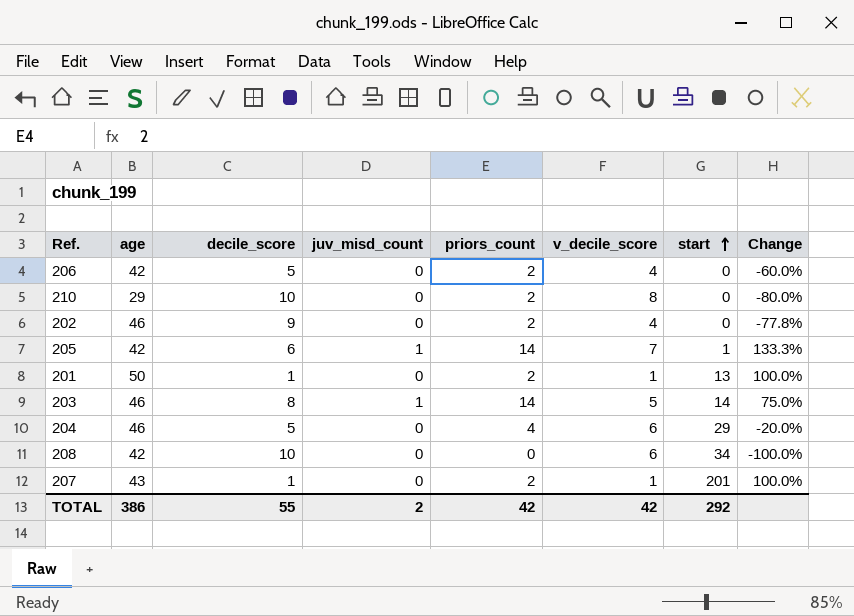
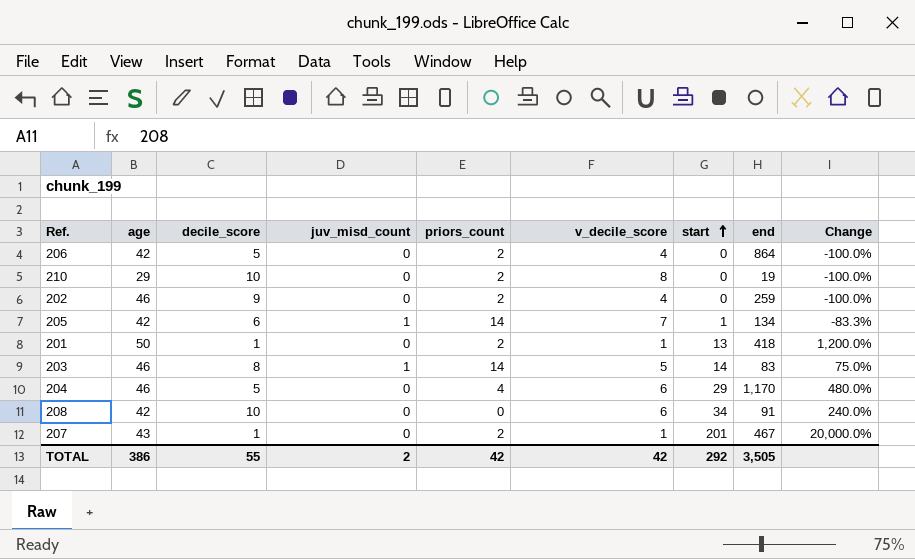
column end | position: none -> 8
column Change | formula: ([priors_count] - [decile_score]) / [decile_score] -> ([start] - [decile_score]) / [decile_score]

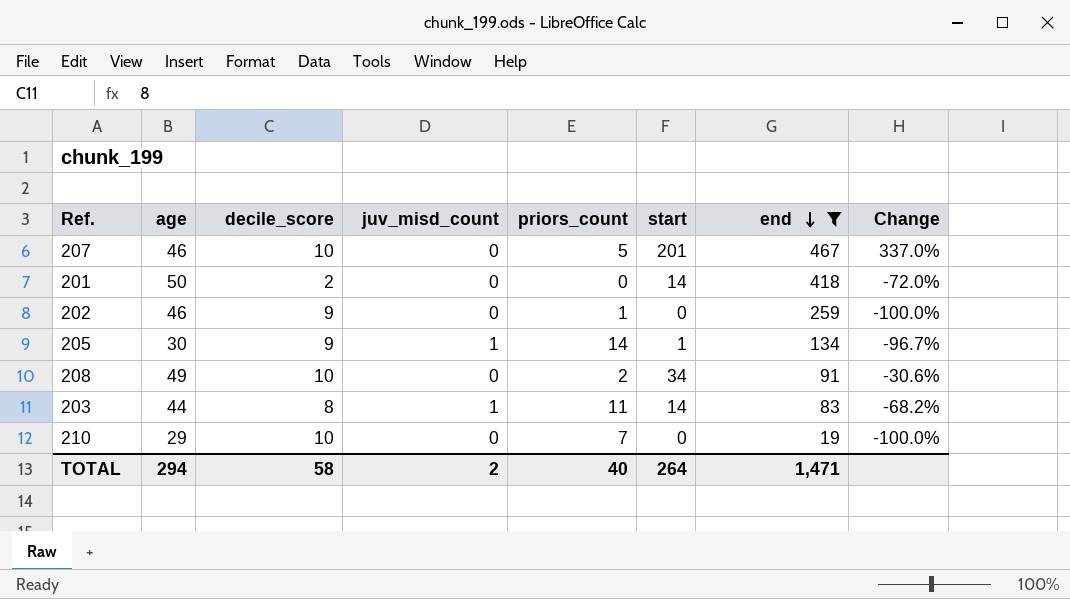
filter: none -> end <= 467
row order: start ascending -> end descending
column v_decile_score | position: 6 -> none
column Change | formula: ([start] - [decile_score]) / [decile_score] -> ([start] - [age]) / [age]
207 | age: 43 -> 46
207 | decile_score: 1 -> 10
207 | priors_count: 2 -> 5
201 | decile_score: 1 -> 2
201 | priors_count: 2 -> 0
201 | start: 13 -> 14
202 | priors_count: 2 -> 1
205 | age: 42 -> 30
205 | decile_score: 6 -> 9
208 | age: 42 -> 49
208 | priors_count: 0 -> 2
203 | age: 46 -> 44
203 | priors_count: 14 -> 11
210 | priors_count: 2 -> 7
TOTAL | age: 386 -> 294
TOTAL | decile_score: 55 -> 58
TOTAL | priors_count: 42 -> 40
TOTAL | start: 292 -> 264
TOTAL | end: 3,505 -> 1,471

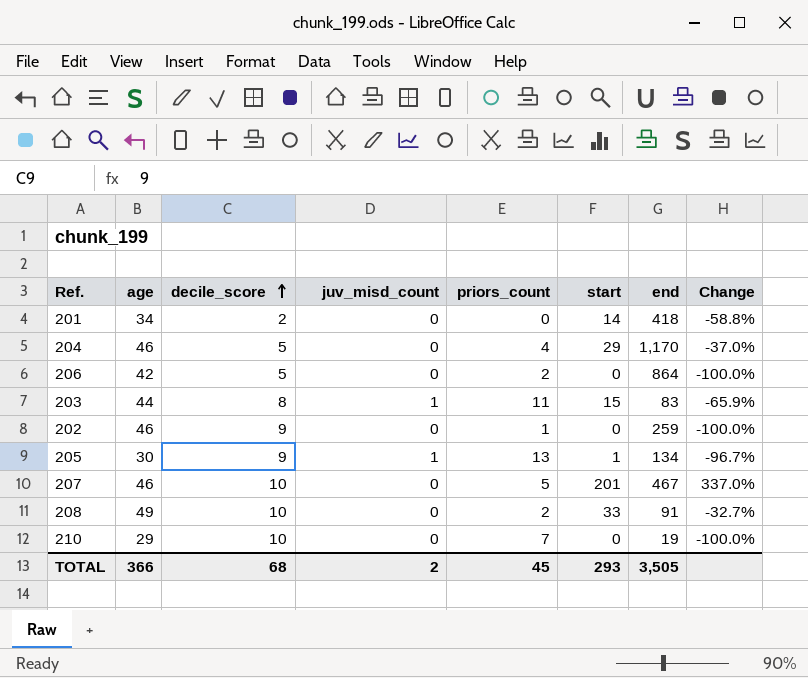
filter: end <= 467 -> none
row order: end descending -> decile_score ascending
201 | age: 50 -> 34
201 | Change: -72.0% -> -58.8%
203 | start: 14 -> 15
203 | Change: -68.2% -> -65.9%
205 | priors_count: 14 -> 13
208 | start: 34 -> 33
208 | Change: -30.6% -> -32.7%
TOTAL | age: 294 -> 366
TOTAL | decile_score: 58 -> 68
TOTAL | priors_count: 40 -> 45
TOTAL | start: 264 -> 293
TOTAL | end: 1,471 -> 3,505

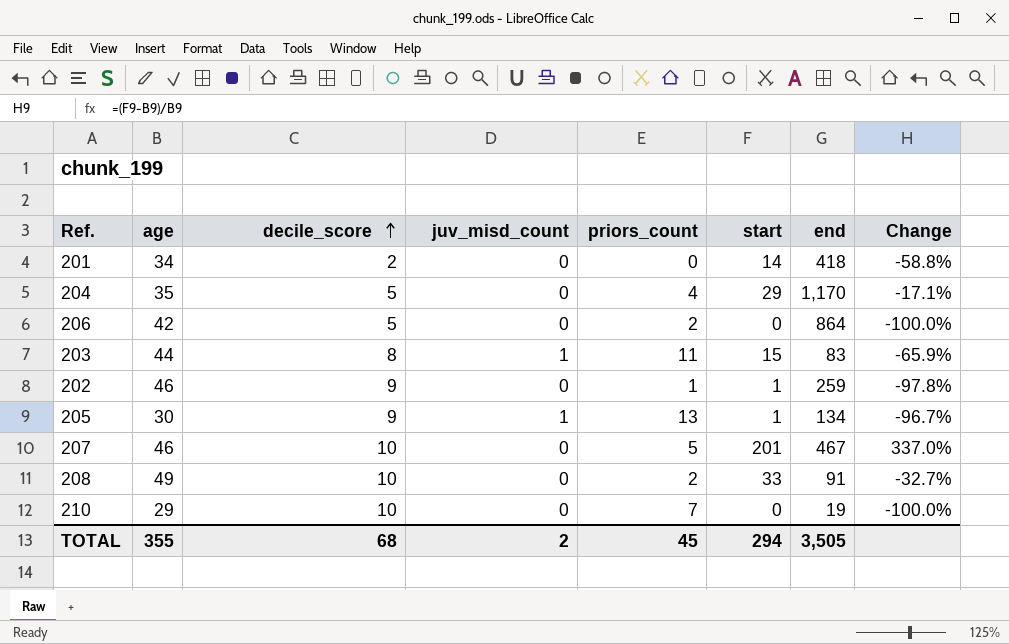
204 | age: 46 -> 35
204 | Change: -37.0% -> -17.1%
202 | start: 0 -> 1
202 | Change: -100.0% -> -97.8%
TOTAL | age: 366 -> 355
TOTAL | start: 293 -> 294

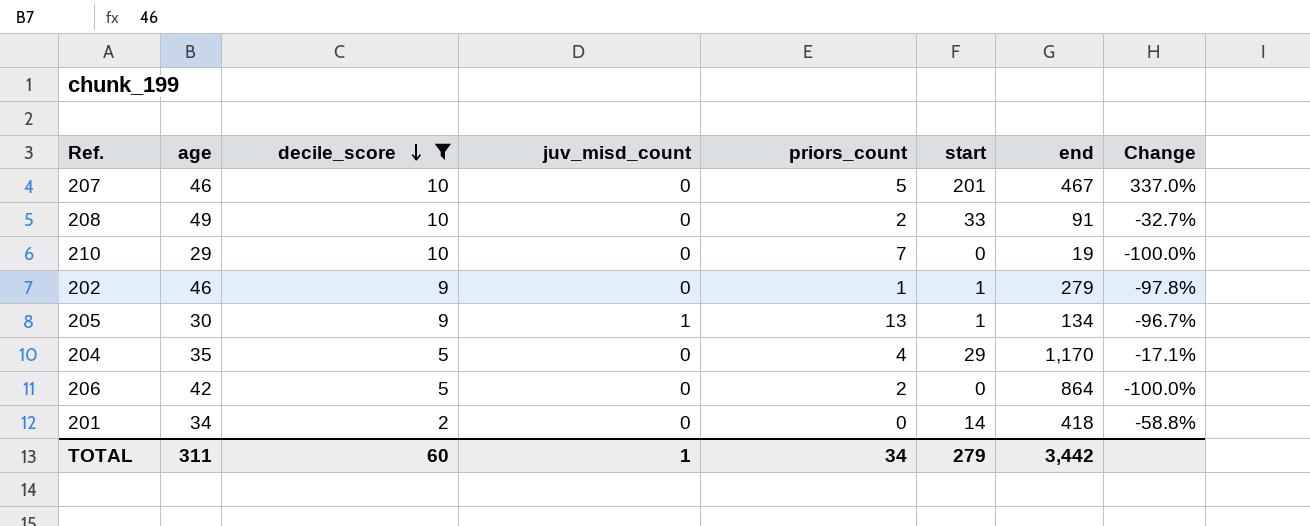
filter: none -> decile_score != 8
row order: decile_score ascending -> decile_score descending
202 | end: 259 -> 279
TOTAL | age: 355 -> 311
TOTAL | decile_score: 68 -> 60
TOTAL | juv_misd_count: 2 -> 1
TOTAL | priors_count: 45 -> 34
TOTAL | start: 294 -> 279
TOTAL | end: 3,505 -> 3,442

